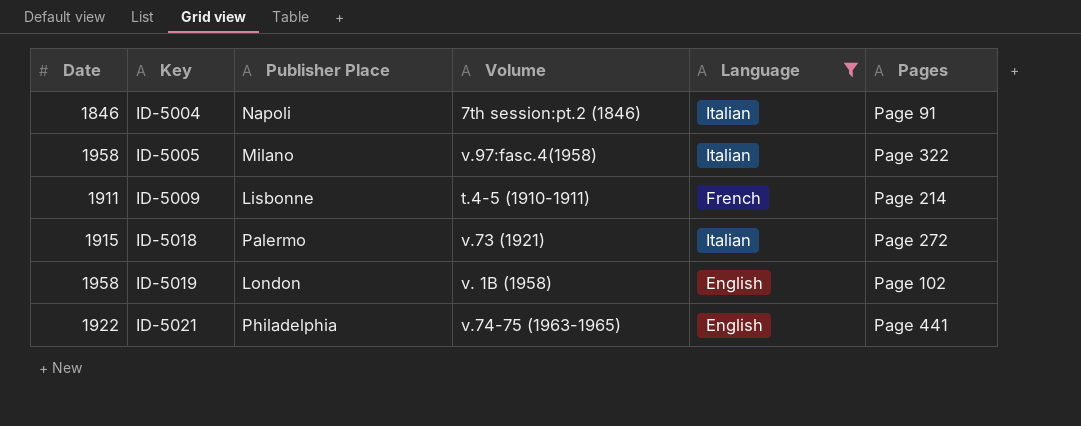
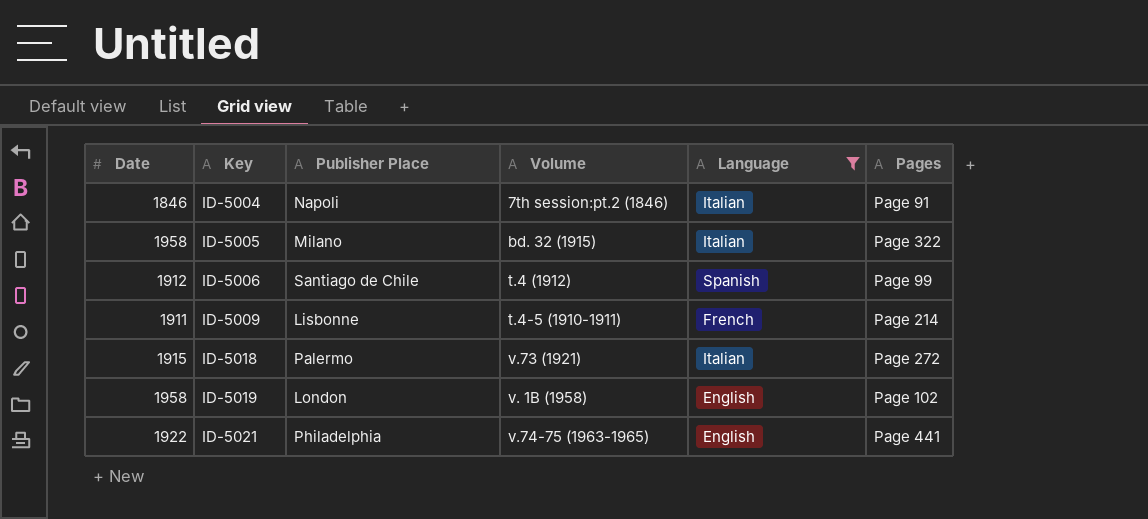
ID-5005 | Volume: v.97:fasc.4(1958) -> bd. 32 (1915)
row ID-5006: none -> 1912 | Santiago de Chile | t.4 (1912) | Spanish | Page 99

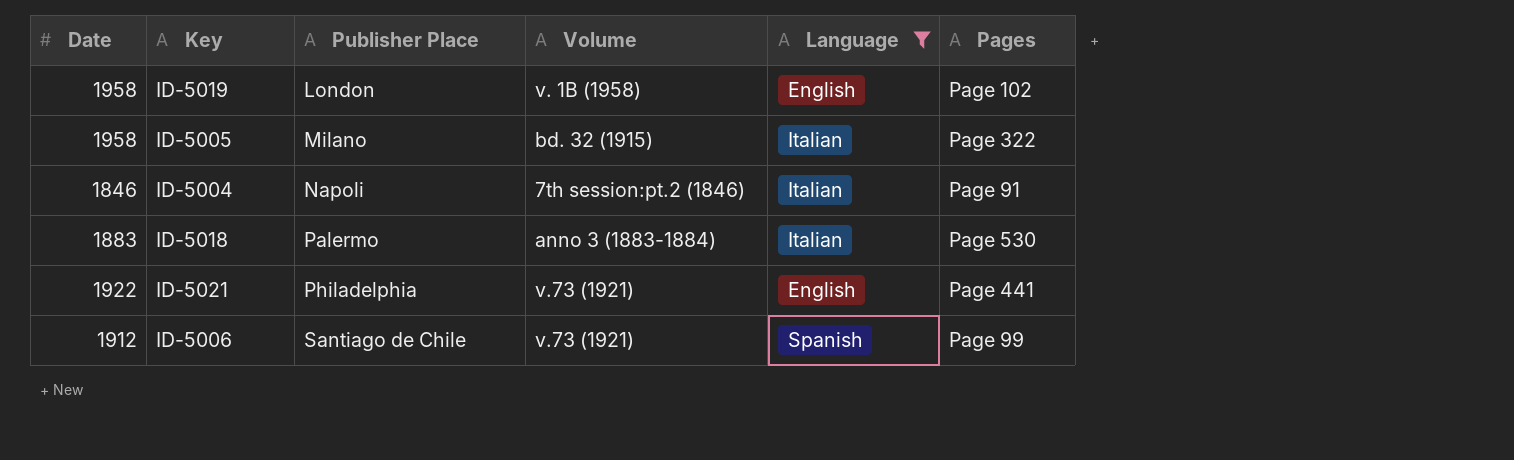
row order: Key ascending -> Publisher Place ascending
row ID-5009: 1911 | Lisbonne | t.4-5 (1910-1911) | French | Page 214 -> none
ID-5018 | Date: 1915 -> 1883
ID-5018 | Volume: v.73 (1921) -> anno 3 (1883-1884)
ID-5018 | Pages: Page 272 -> Page 530
ID-5021 | Volume: v.74-75 (1963-1965) -> v.73 (1921)
ID-5006 | Volume: t.4 (1912) -> v.73 (1921)

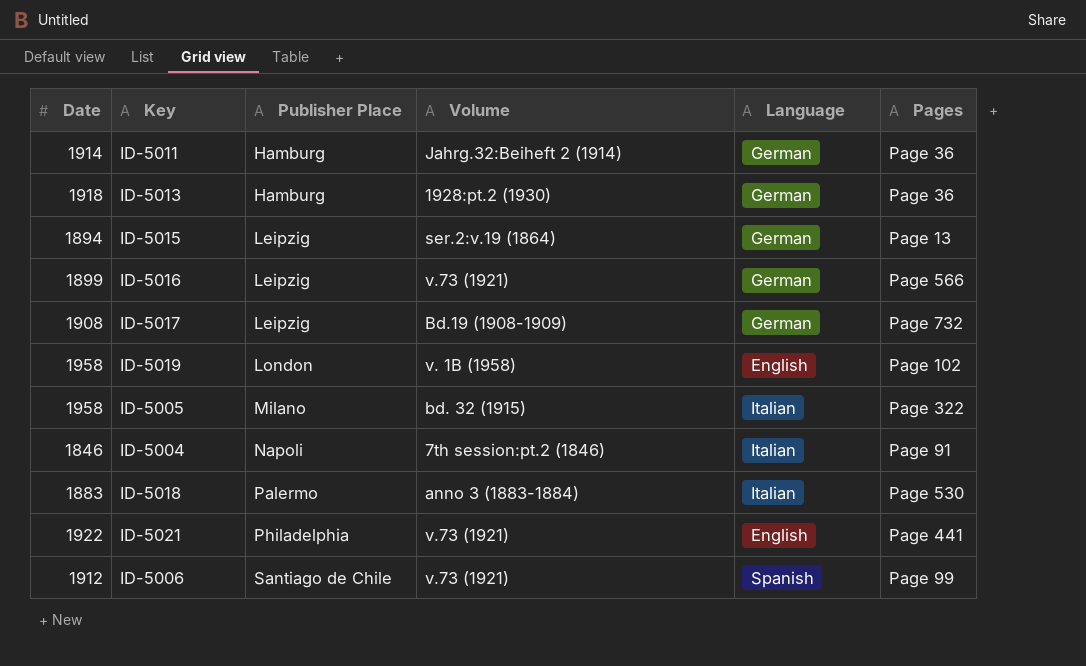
filter: Language != German -> none

